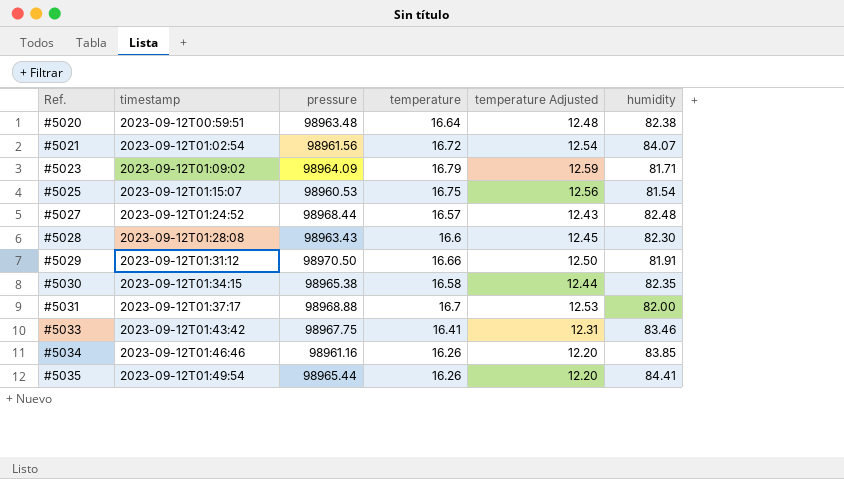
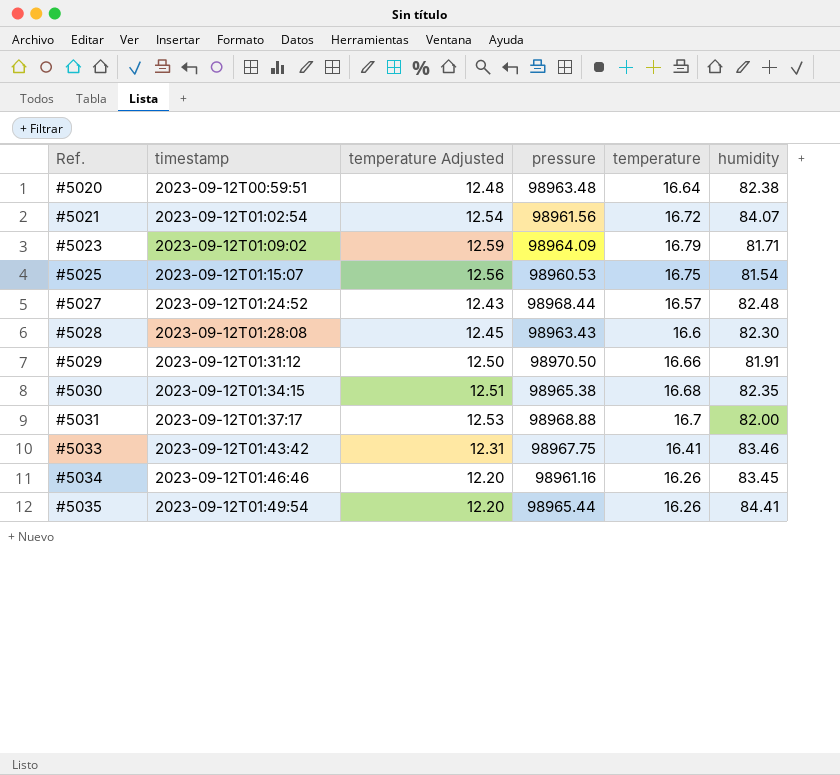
column temperature Adjusted | position: 5 -> 3
#5030 | temperature Adjusted: 12.44 -> 12.51
#5030 | temperature: 16.58 -> 16.68
#5034 | humidity: 83.85 -> 83.45

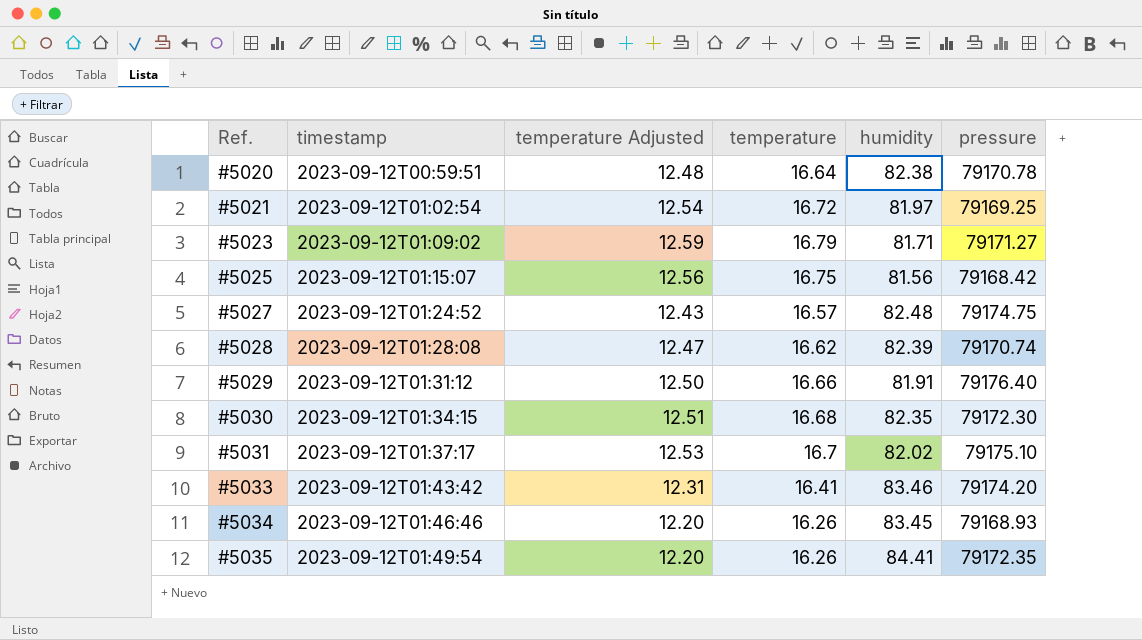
column pressure | position: 4 -> 6
#5020 | pressure: 98963.48 -> 79170.78
#5021 | humidity: 84.07 -> 81.97
#5021 | pressure: 98961.56 -> 79169.25
#5023 | pressure: 98964.09 -> 79171.27
#5025 | humidity: 81.54 -> 81.56
#5025 | pressure: 98960.53 -> 79168.42
#5027 | pressure: 98968.44 -> 79174.75
#5028 | temperature Adjusted: 12.45 -> 12.47
#5028 | temperature: 16.6 -> 16.62
#5028 | humidity: 82.30 -> 82.39
#5028 | pressure: 98963.43 -> 79170.74
#5029 | pressure: 98970.50 -> 79176.40
#5030 | pressure: 98965.38 -> 79172.30
#5031 | humidity: 82.00 -> 82.02
#5031 | pressure: 98968.88 -> 79175.10
#5033 | pressure: 98967.75 -> 79174.20
#5034 | pressure: 98961.16 -> 79168.93
#5035 | pressure: 98965.44 -> 79172.35

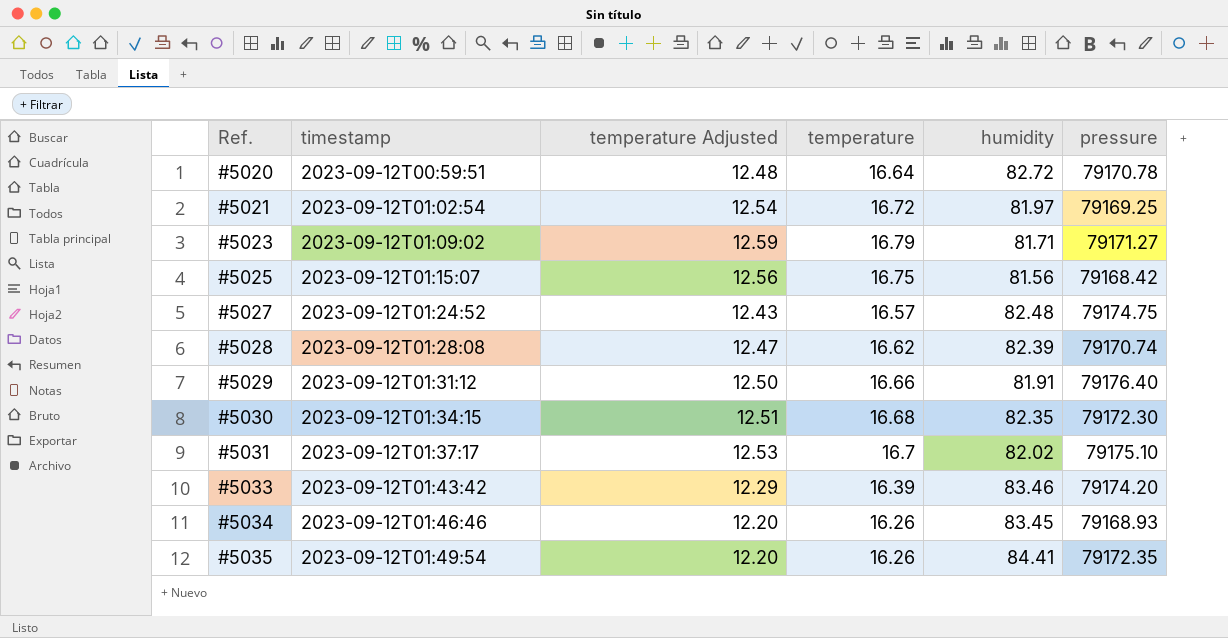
#5020 | humidity: 82.38 -> 82.72
#5033 | temperature Adjusted: 12.31 -> 12.29
#5033 | temperature: 16.41 -> 16.39

